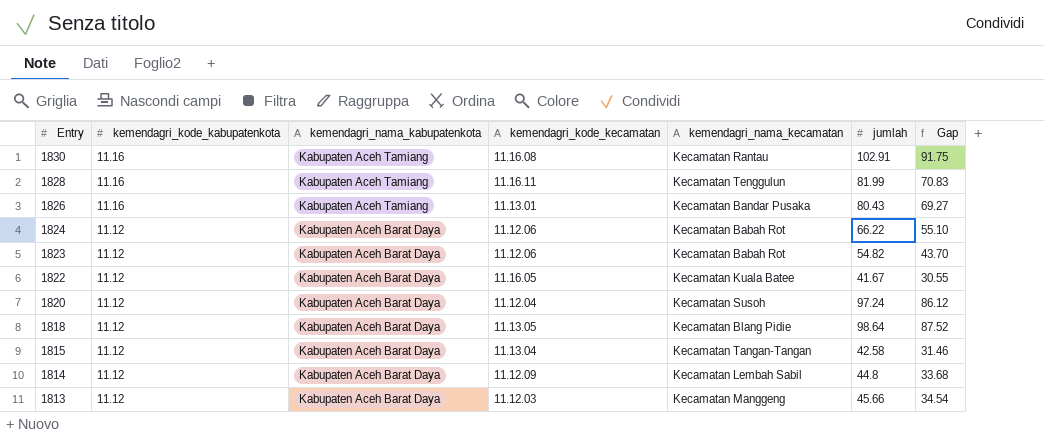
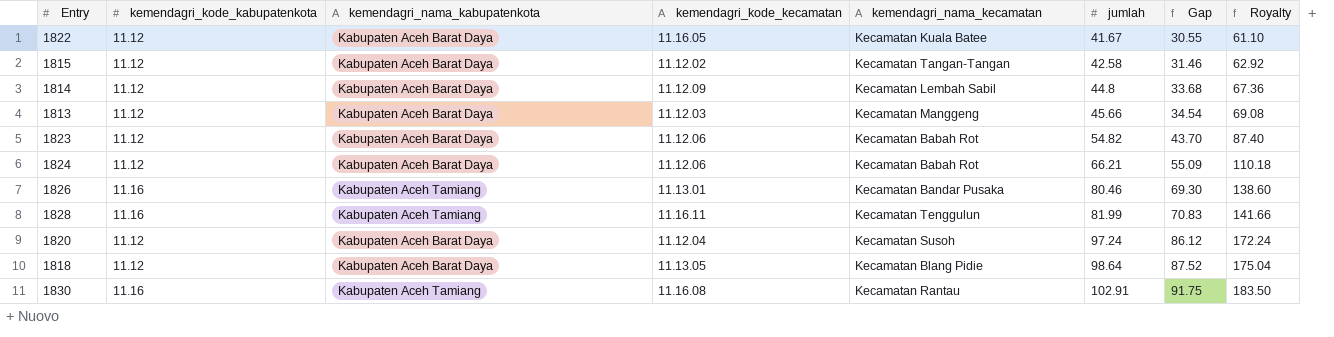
row order: Entry descending -> jumlah ascending
column Royalty | formula: none -> [Gap] * 2
1815 | kemendagri_kode_kecamatan: 11.13.04 -> 11.12.02
1824 | jumlah: 66.22 -> 66.21
1824 | Gap: 55.10 -> 55.09
1826 | jumlah: 80.43 -> 80.46
1826 | Gap: 69.27 -> 69.30

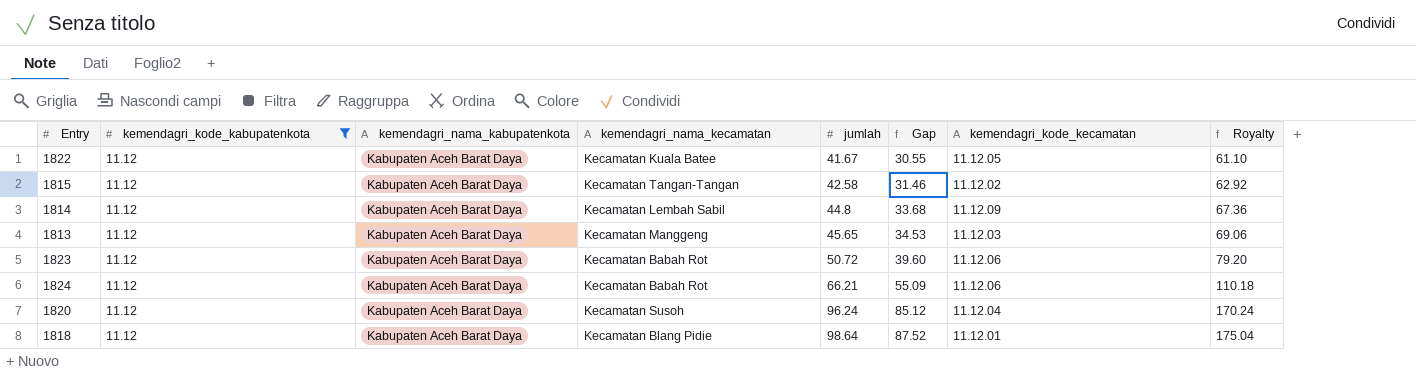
filter: none -> kemendagri_kode_kabupatenkota = 11.12
column kemendagri_kode_kecamatan | position: 4 -> 7
1822 | kemendagri_kode_kecamatan: 11.16.05 -> 11.12.05
1813 | jumlah: 45.66 -> 45.65
1813 | Gap: 34.54 -> 34.53
1813 | Royalty: 69.08 -> 69.06
1823 | jumlah: 54.82 -> 50.72
1823 | Gap: 43.70 -> 39.60
1823 | Royalty: 87.40 -> 79.20
1820 | jumlah: 97.24 -> 96.24
1820 | Gap: 86.12 -> 85.12
1820 | Royalty: 172.24 -> 170.24
1818 | kemendagri_kode_kecamatan: 11.13.05 -> 11.12.01

